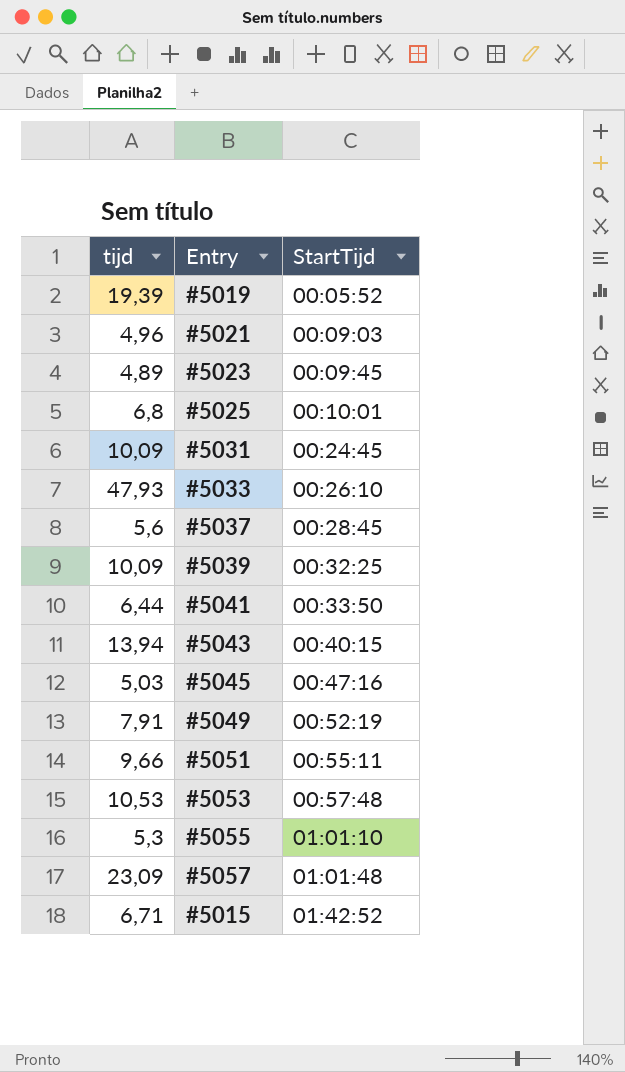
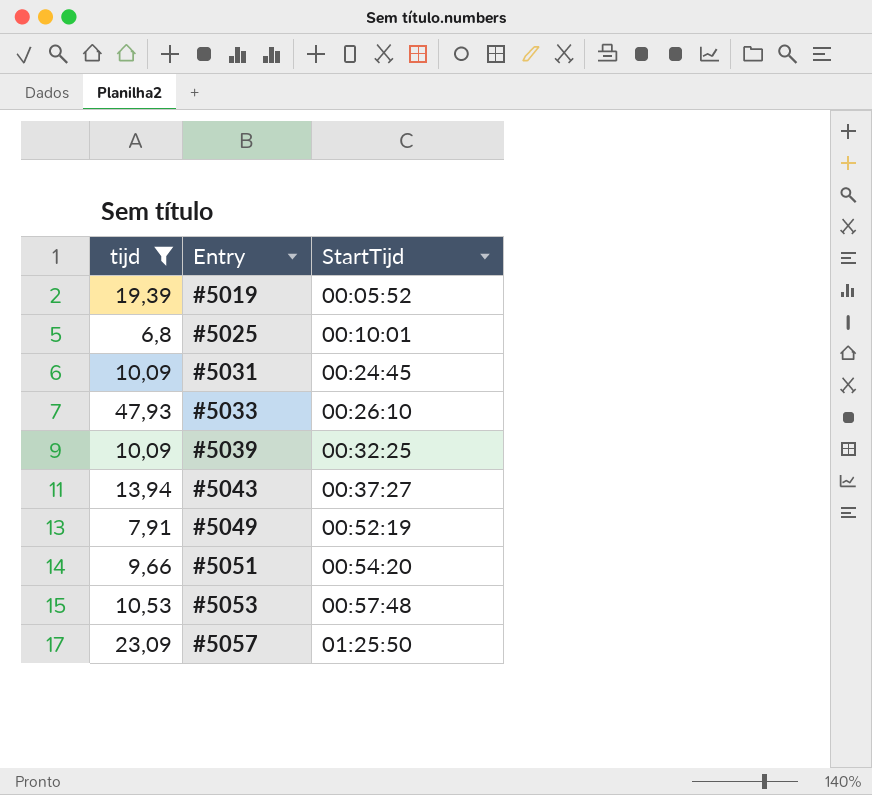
filter: none -> tijd >= 6,8
#5043 | StartTijd: 00:40:15 -> 00:37:27
#5051 | StartTijd: 00:55:11 -> 00:54:20
#5057 | StartTijd: 01:01:48 -> 01:25:50

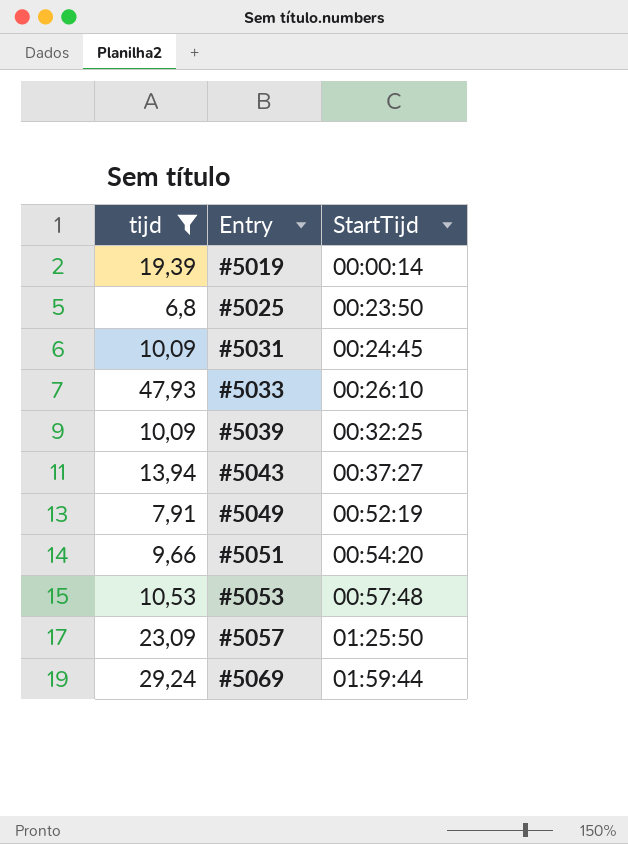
#5019 | StartTijd: 00:05:52 -> 00:00:14
#5025 | StartTijd: 00:10:01 -> 00:23:50
row #5069: none -> 29,24 | 01:59:44

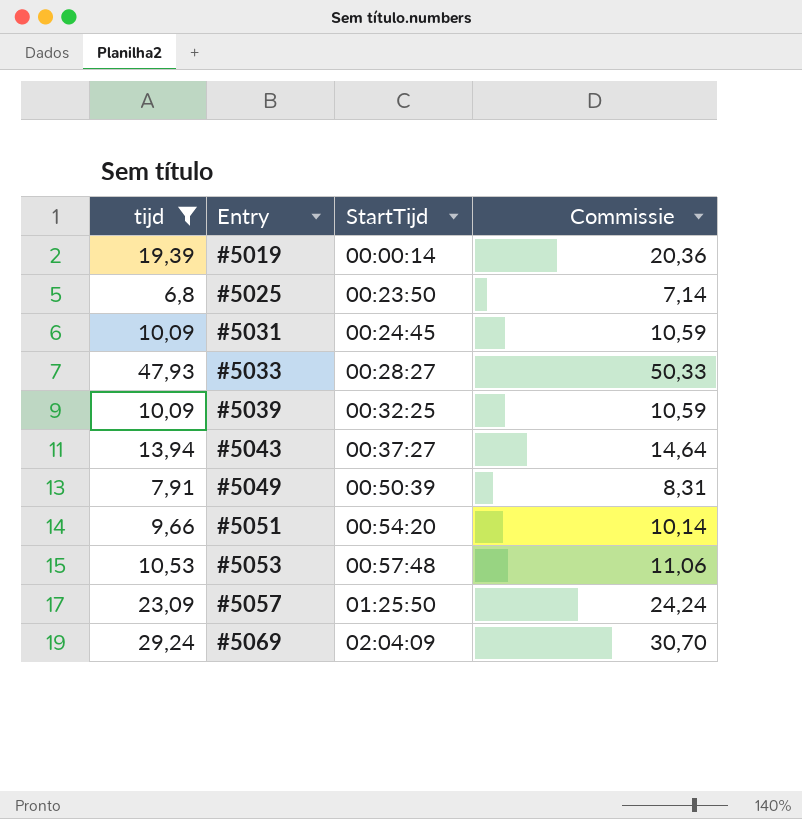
column Commissie | formula: none -> [tijd] * 1,05
#5033 | StartTijd: 00:26:10 -> 00:28:27
#5049 | StartTijd: 00:52:19 -> 00:50:39
#5069 | StartTijd: 01:59:44 -> 02:04:09

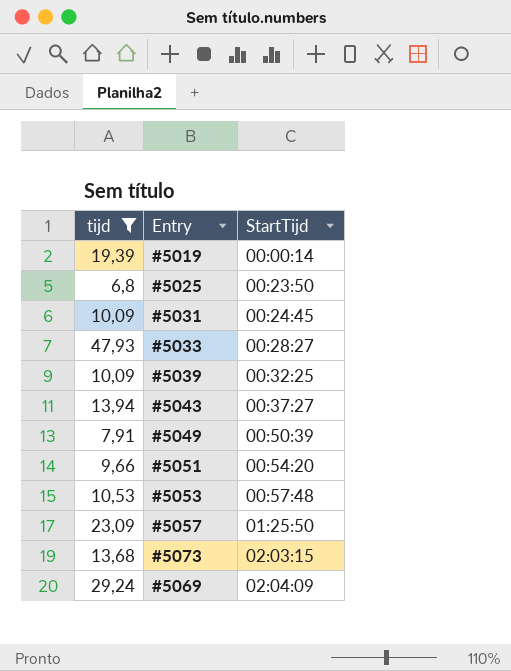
column Commissie | formula: [tijd] * 1,05 -> none
row #5073: none -> 13,68 | 02:03:15

